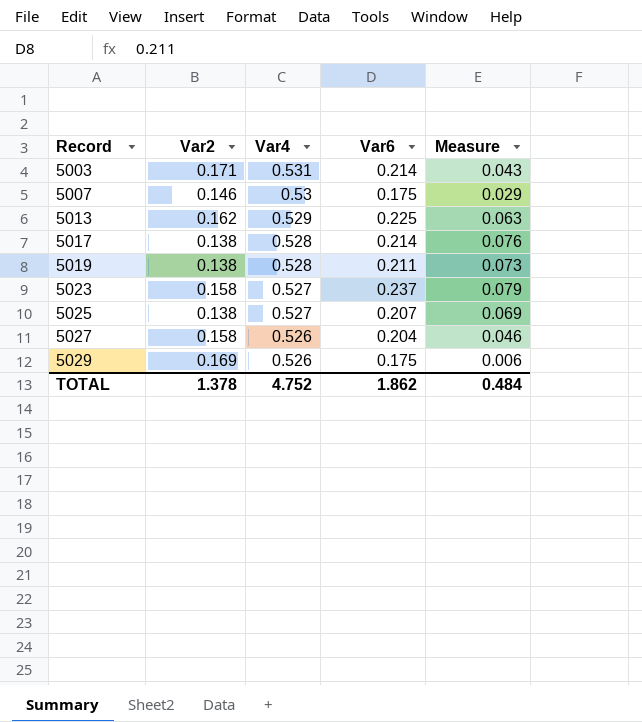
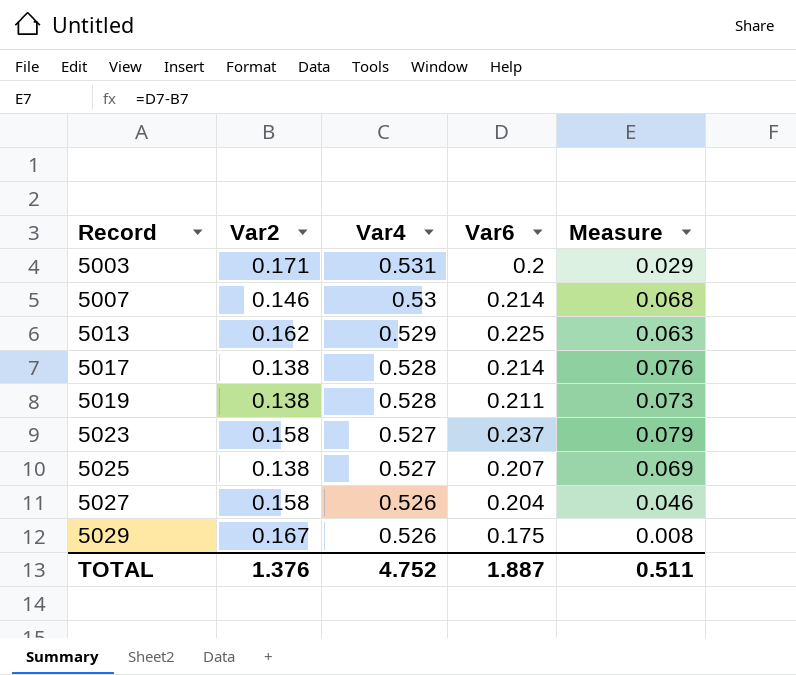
5003 | Var6: 0.214 -> 0.2
5003 | Measure: 0.043 -> 0.029
5007 | Var6: 0.175 -> 0.214
5007 | Measure: 0.029 -> 0.068
5029 | Var2: 0.169 -> 0.167
5029 | Measure: 0.006 -> 0.008
TOTAL | Var2: 1.378 -> 1.376
TOTAL | Var6: 1.862 -> 1.887
TOTAL | Measure: 0.484 -> 0.511

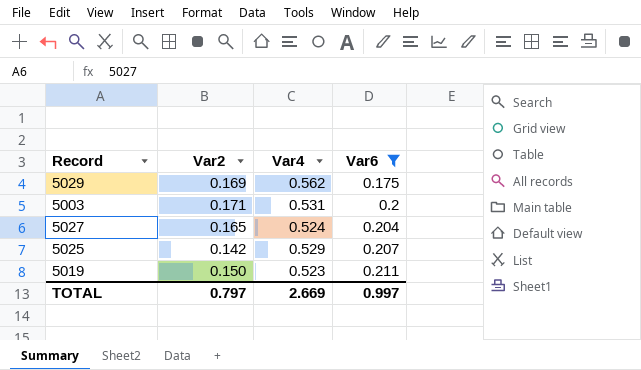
filter: none -> Var6 <= 0.211
row order: Record ascending -> Var6 ascending
column Measure | formula: [Var6] - [Var2] -> none
5029 | Var2: 0.167 -> 0.169
5029 | Var4: 0.526 -> 0.562
5027 | Var2: 0.158 -> 0.165
5027 | Var4: 0.526 -> 0.524
5025 | Var2: 0.138 -> 0.142
5025 | Var4: 0.527 -> 0.529
5019 | Var2: 0.138 -> 0.150
5019 | Var4: 0.528 -> 0.523
TOTAL | Var2: 1.376 -> 0.797
TOTAL | Var4: 4.752 -> 2.669
TOTAL | Var6: 1.887 -> 0.997

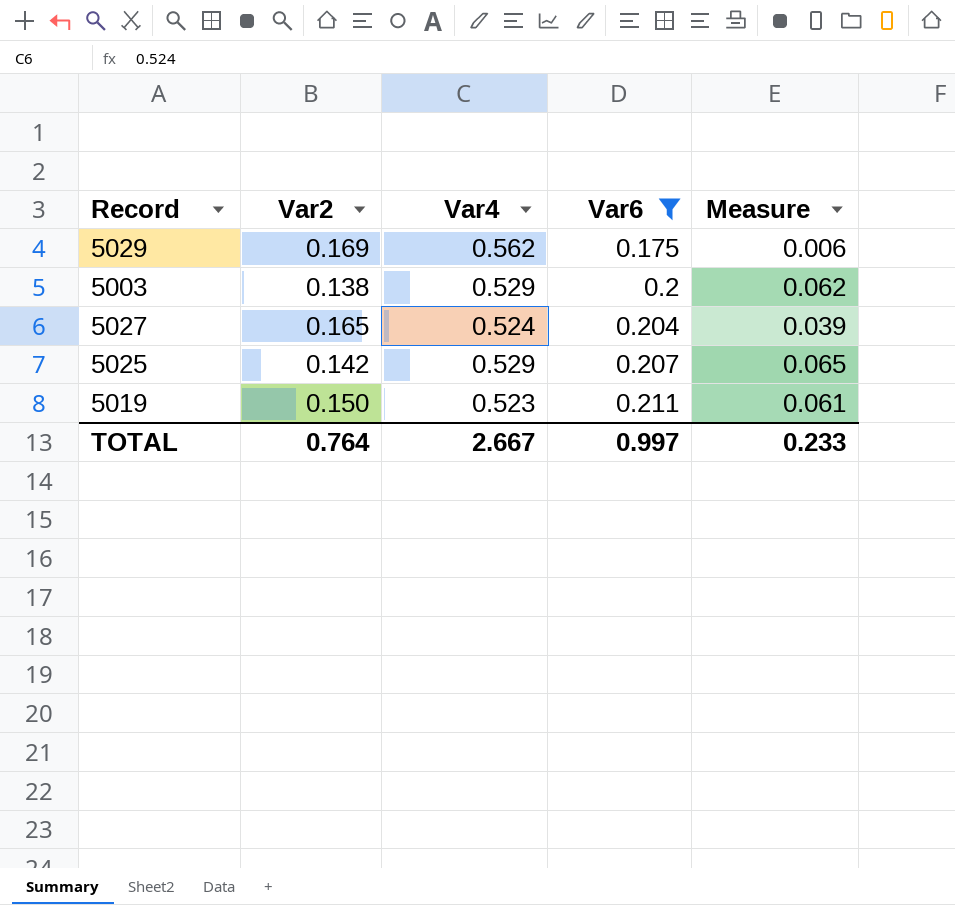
column Measure | formula: none -> [Var6] - [Var2]
5003 | Var2: 0.171 -> 0.138
5003 | Var4: 0.531 -> 0.529
TOTAL | Var2: 0.797 -> 0.764
TOTAL | Var4: 2.669 -> 2.667

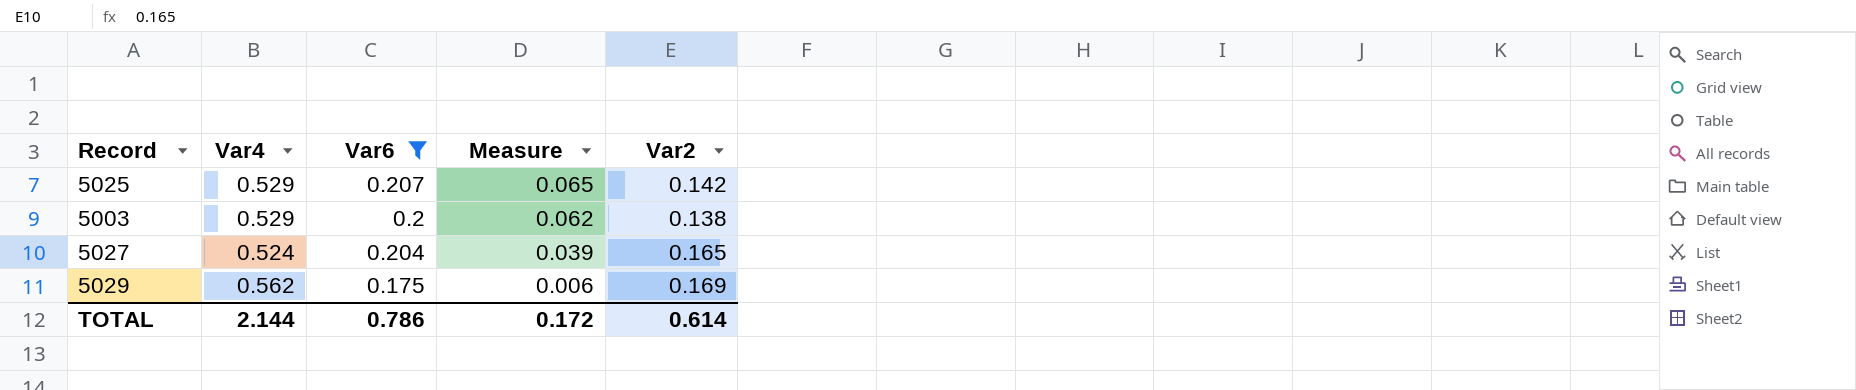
row order: Var6 ascending -> Measure descending
column Var2 | position: 2 -> 5
row 5019: 0.150 | 0.523 | 0.211 | 0.061 -> none
TOTAL | Var4: 2.667 -> 2.144
TOTAL | Var6: 0.997 -> 0.786
TOTAL | Measure: 0.233 -> 0.172
TOTAL | Var2: 0.764 -> 0.614

